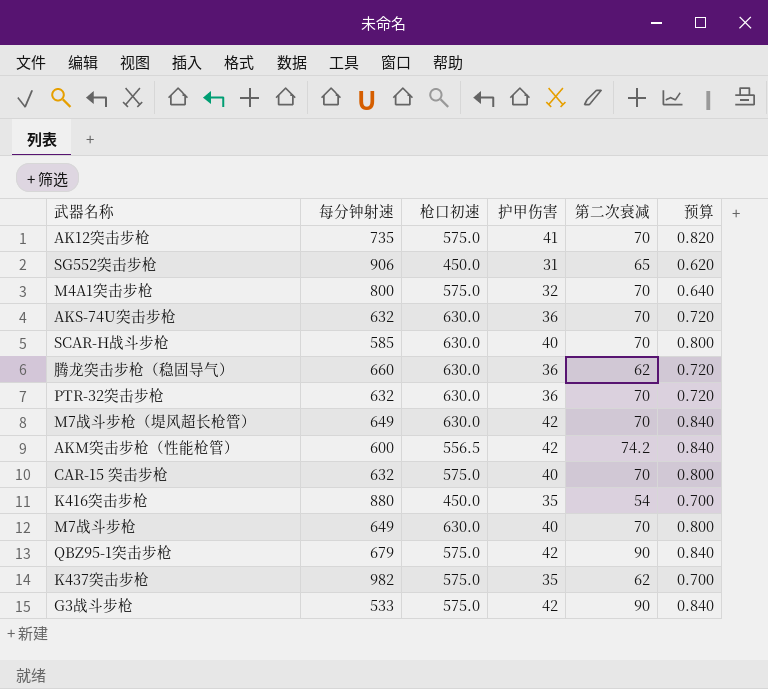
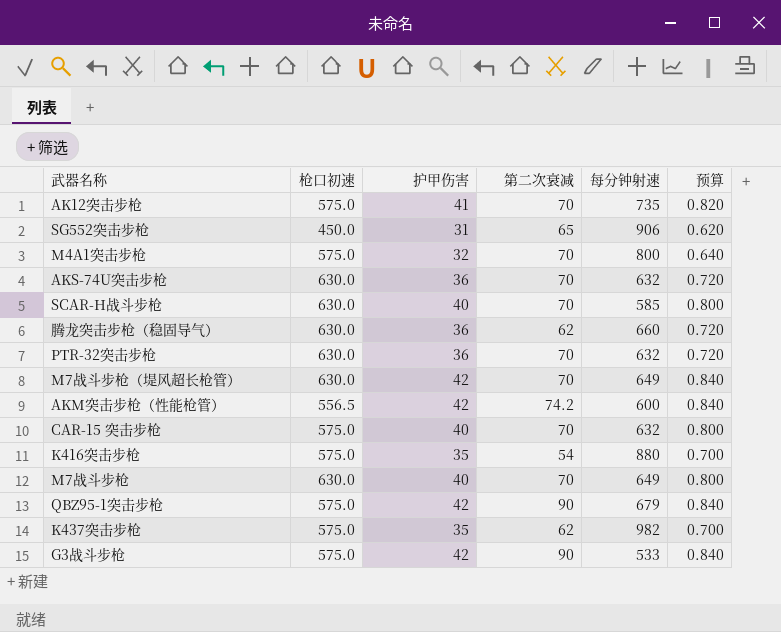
column 每分钟射速 | position: 2 -> 5
K416突击步枪 | 枪口初速: 450.0 -> 575.0

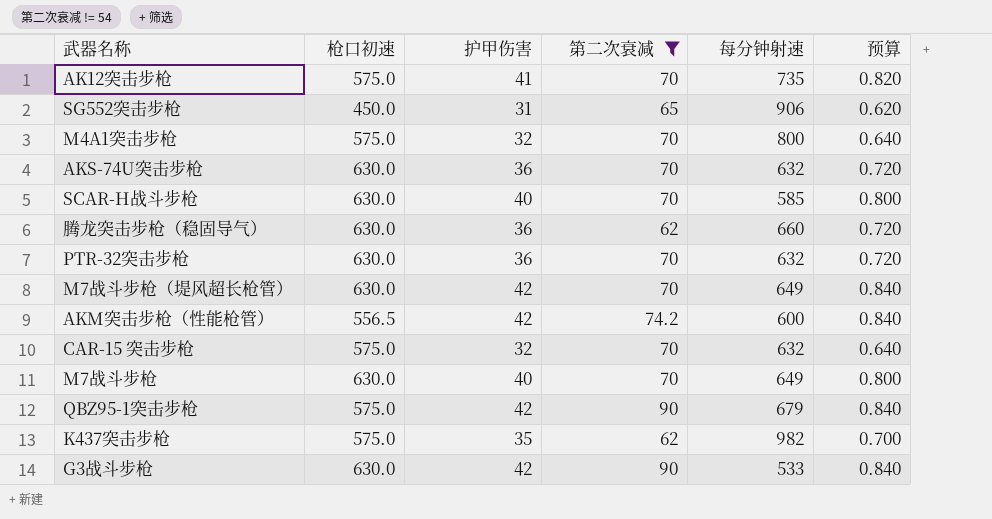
filter: none -> 第二次衰减 != 54
CAR-15 突击步枪 | 护甲伤害: 40 -> 32
CAR-15 突击步枪 | 预算: 0.800 -> 0.640
G3战斗步枪 | 枪口初速: 575.0 -> 630.0

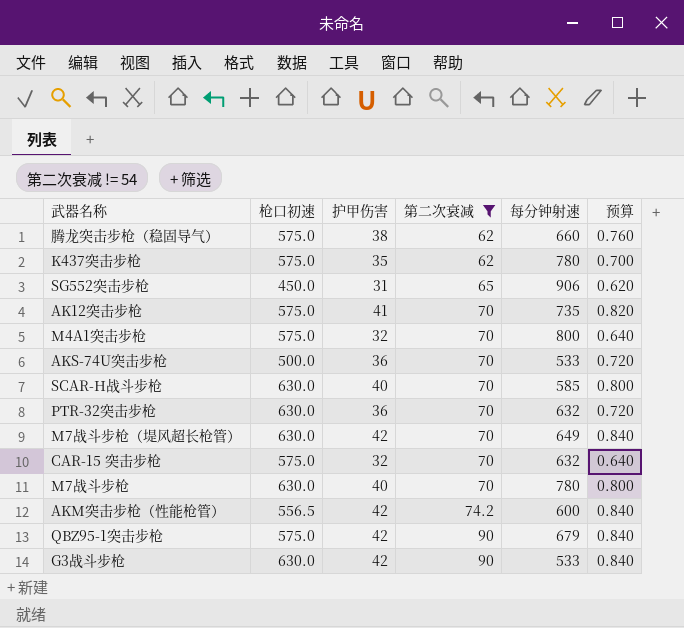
row order: none -> 第二次衰减 ascending
腾龙突击步枪（稳固导气） | 枪口初速: 630.0 -> 575.0
腾龙突击步枪（稳固导气） | 护甲伤害: 36 -> 38
腾龙突击步枪（稳固导气） | 预算: 0.720 -> 0.760
K437突击步枪 | 每分钟射速: 982 -> 780
AKS-74U突击步枪 | 枪口初速: 630.0 -> 500.0
AKS-74U突击步枪 | 每分钟射速: 632 -> 533
M7战斗步枪 | 每分钟射速: 649 -> 780

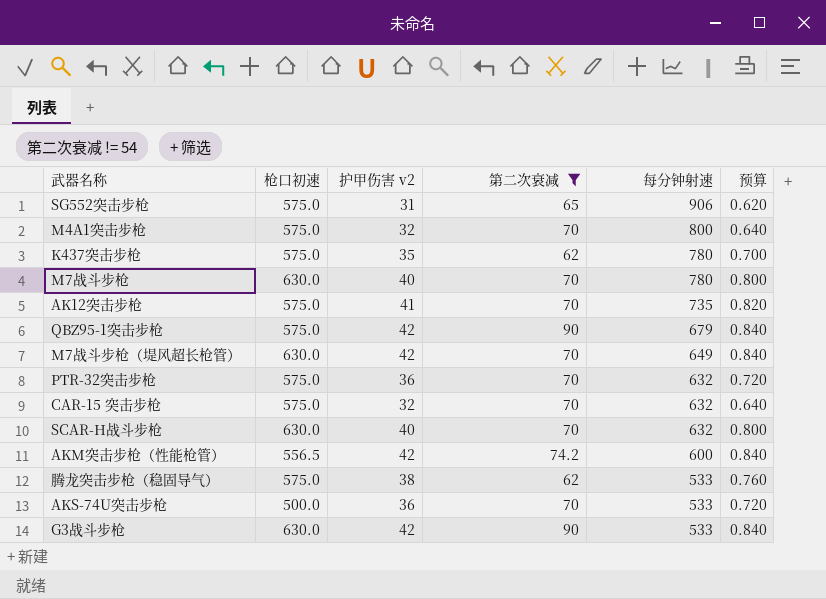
row order: 第二次衰减 ascending -> 每分钟射速 descending
column name: 护甲伤害 -> 护甲伤害 v2
SG552突击步枪 | 枪口初速: 450.0 -> 575.0
PTR-32突击步枪 | 枪口初速: 630.0 -> 575.0
SCAR-H战斗步枪 | 每分钟射速: 585 -> 632
腾龙突击步枪（稳固导气） | 每分钟射速: 660 -> 533

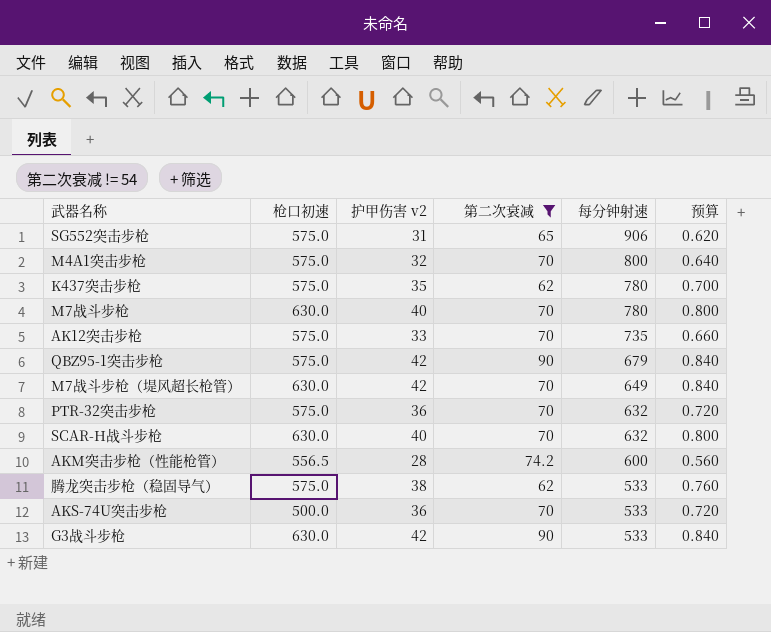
row CAR-15 突击步枪: 575.0 | 32 | 70 | 632 | 0.640 -> none
AK12突击步枪 | 护甲伤害 v2: 41 -> 33
AK12突击步枪 | 预算: 0.820 -> 0.660
AKM突击步枪（性能枪管） | 护甲伤害 v2: 42 -> 28
AKM突击步枪（性能枪管） | 预算: 0.840 -> 0.560

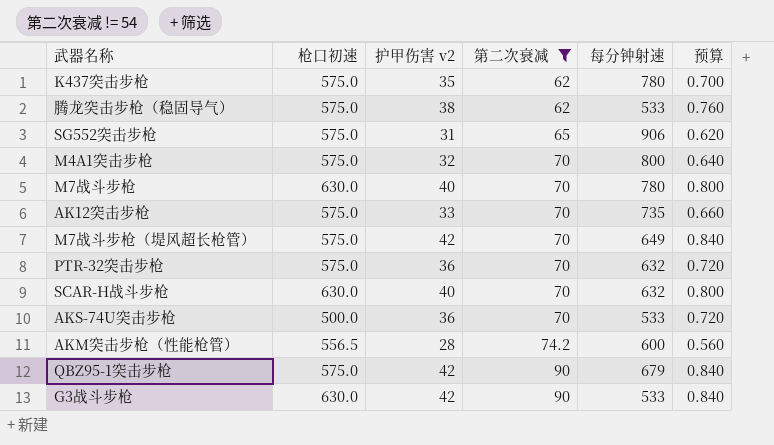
row order: 每分钟射速 descending -> 第二次衰减 ascending
M7战斗步枪（堤风超长枪管） | 枪口初速: 630.0 -> 575.0

